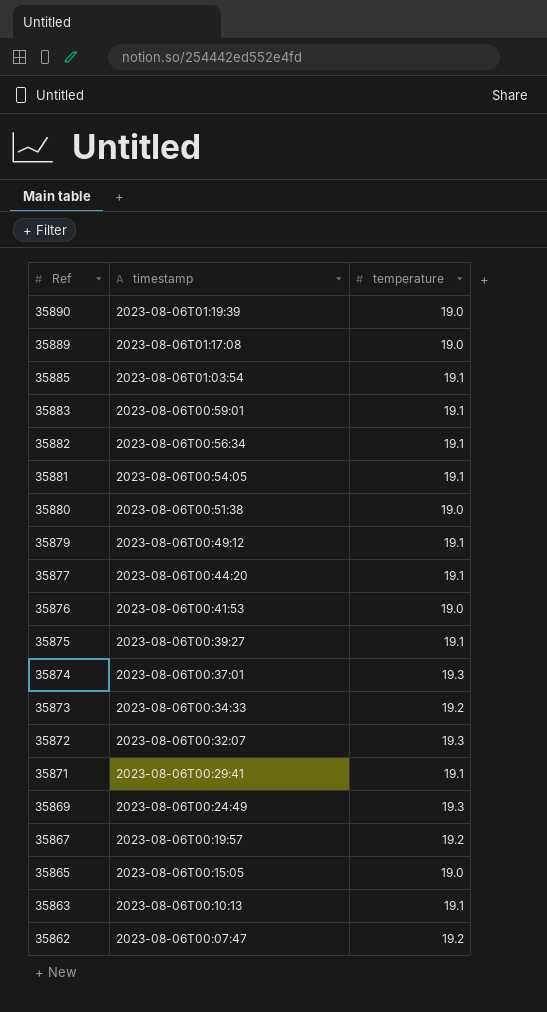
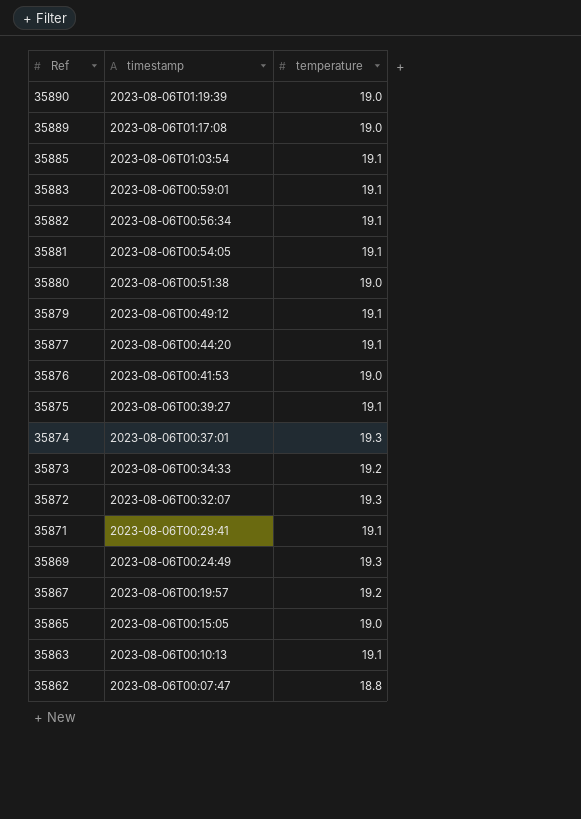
35862 | temperature: 19.2 -> 18.8

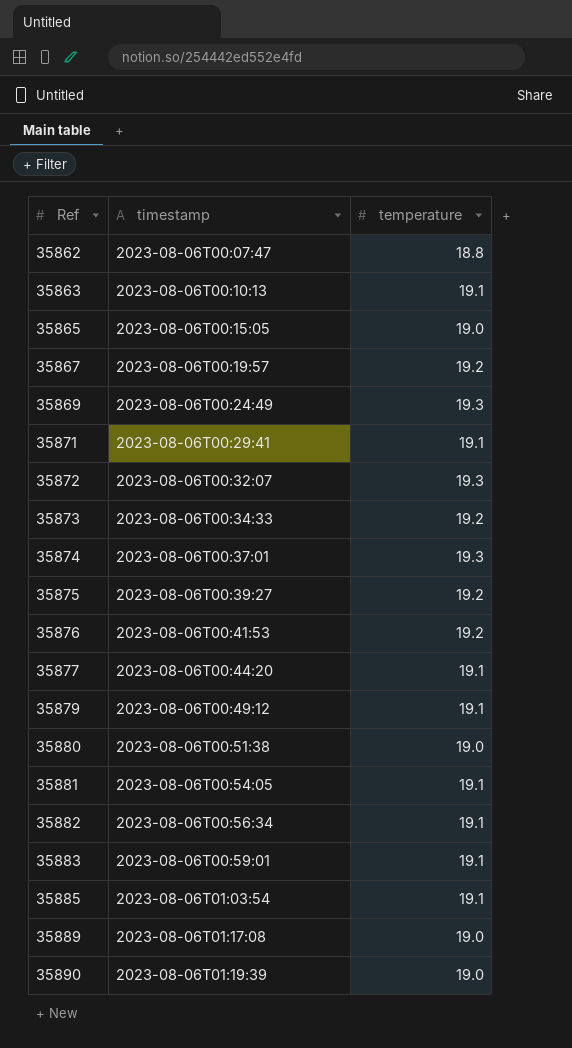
row order: Ref descending -> Ref ascending
35875 | temperature: 19.1 -> 19.2
35876 | temperature: 19.0 -> 19.2

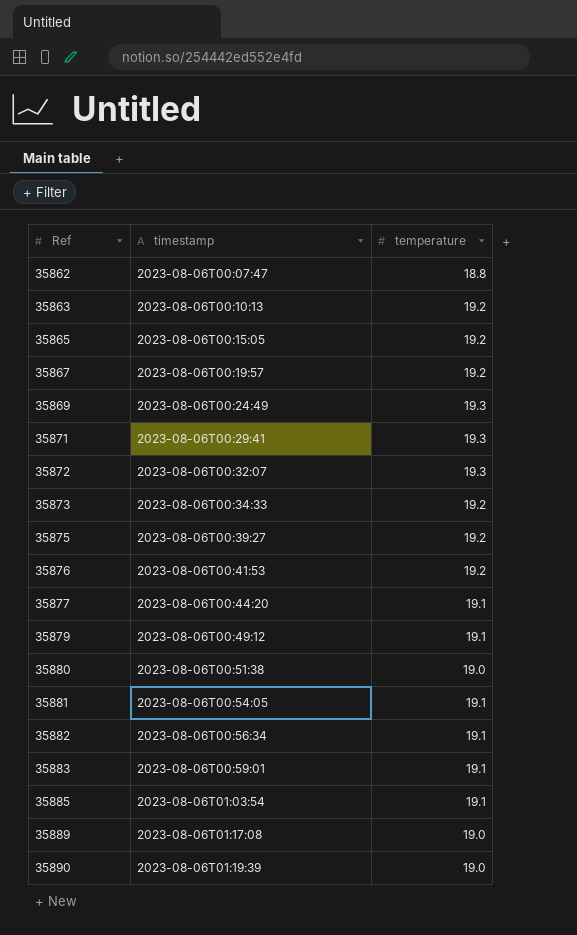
row 35874: 2023-08-06T00:37:01 | 19.3 -> none
35863 | temperature: 19.1 -> 19.2
35865 | temperature: 19.0 -> 19.2
35871 | temperature: 19.1 -> 19.3

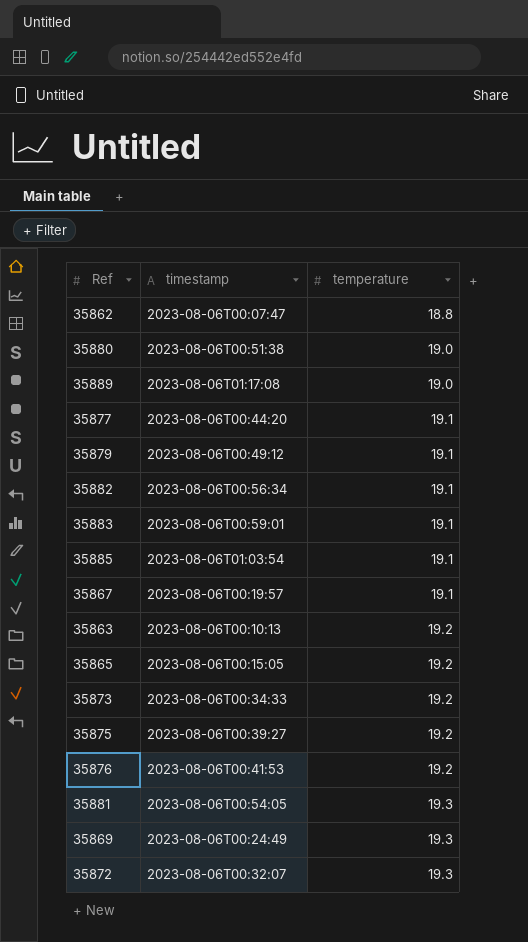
row order: Ref ascending -> temperature ascending
row 35871: 2023-08-06T00:29:41 | 19.3 -> none
row 35890: 2023-08-06T01:19:39 | 19.0 -> none
35867 | temperature: 19.2 -> 19.1
35881 | temperature: 19.1 -> 19.3

